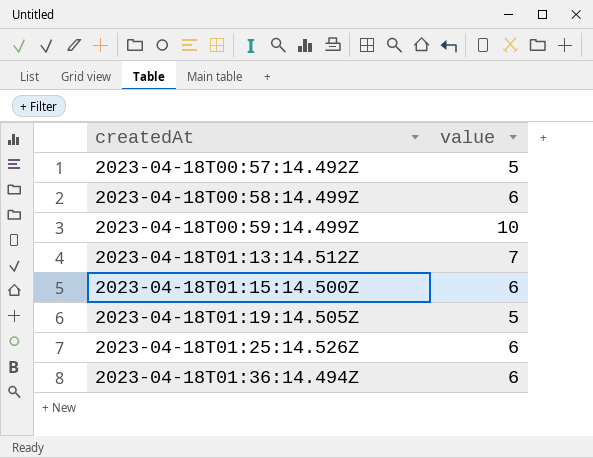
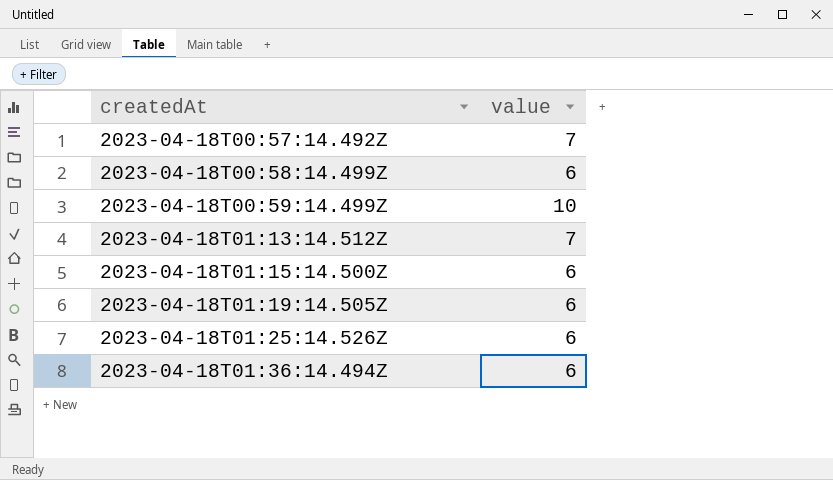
2023-04-18T00:57:14.492Z | value: 5 -> 7
2023-04-18T01:19:14.505Z | value: 5 -> 6

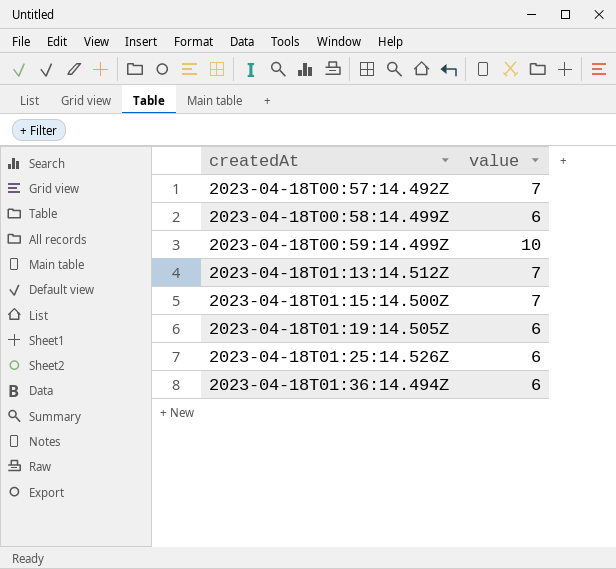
2023-04-18T01:15:14.500Z | value: 6 -> 7

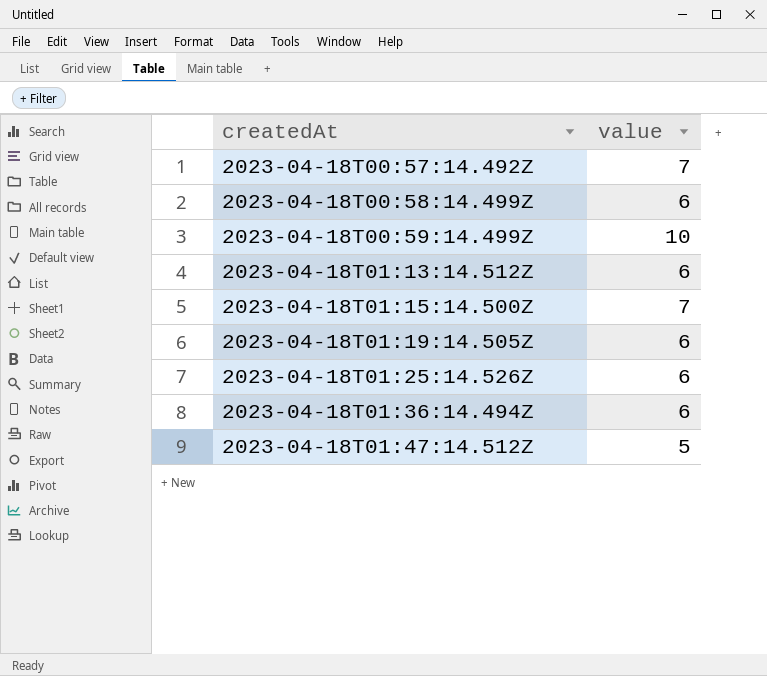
2023-04-18T01:13:14.512Z | value: 7 -> 6
row 2023-04-18T01:47:14.512Z: none -> 5

